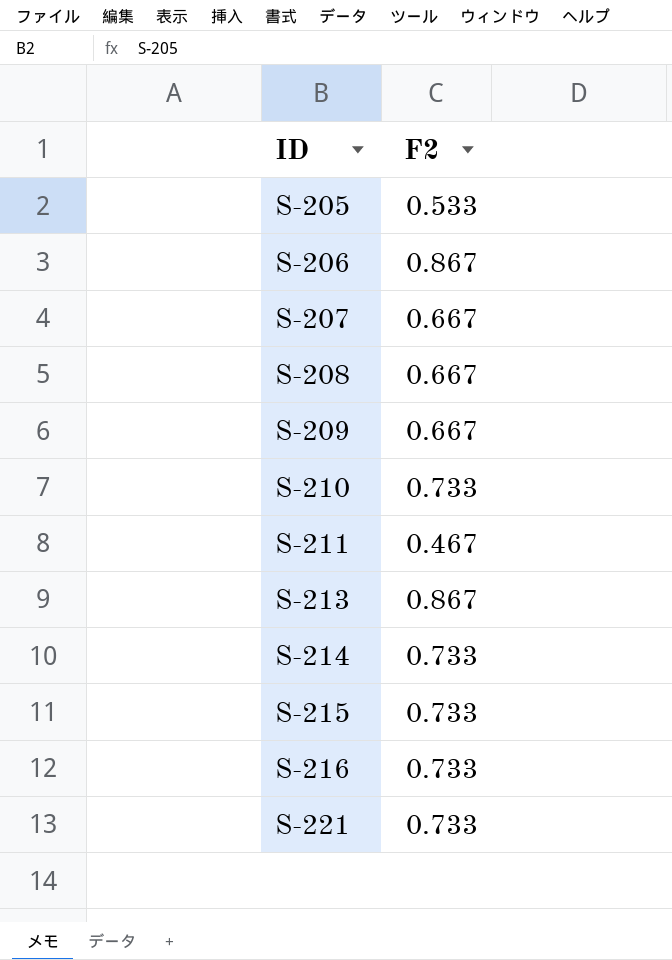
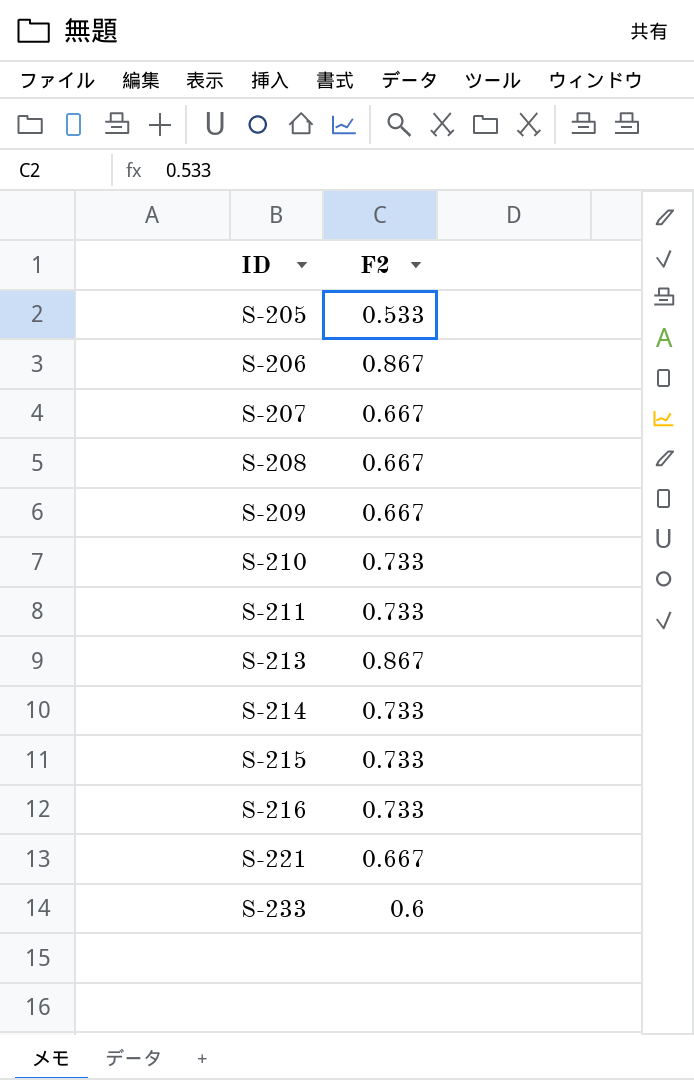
S-211 | F2: 0.467 -> 0.733
S-221 | F2: 0.733 -> 0.667
row S-233: none -> 0.6

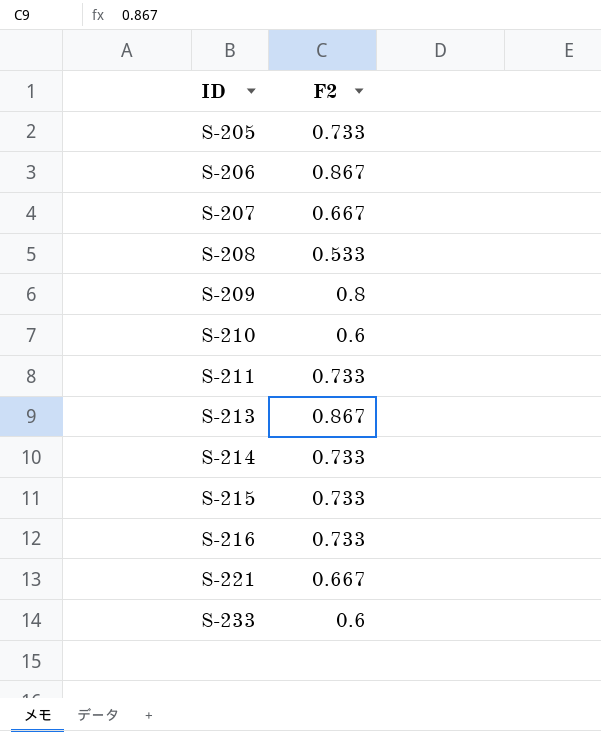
S-205 | F2: 0.533 -> 0.733
S-208 | F2: 0.667 -> 0.533
S-209 | F2: 0.667 -> 0.8
S-210 | F2: 0.733 -> 0.6

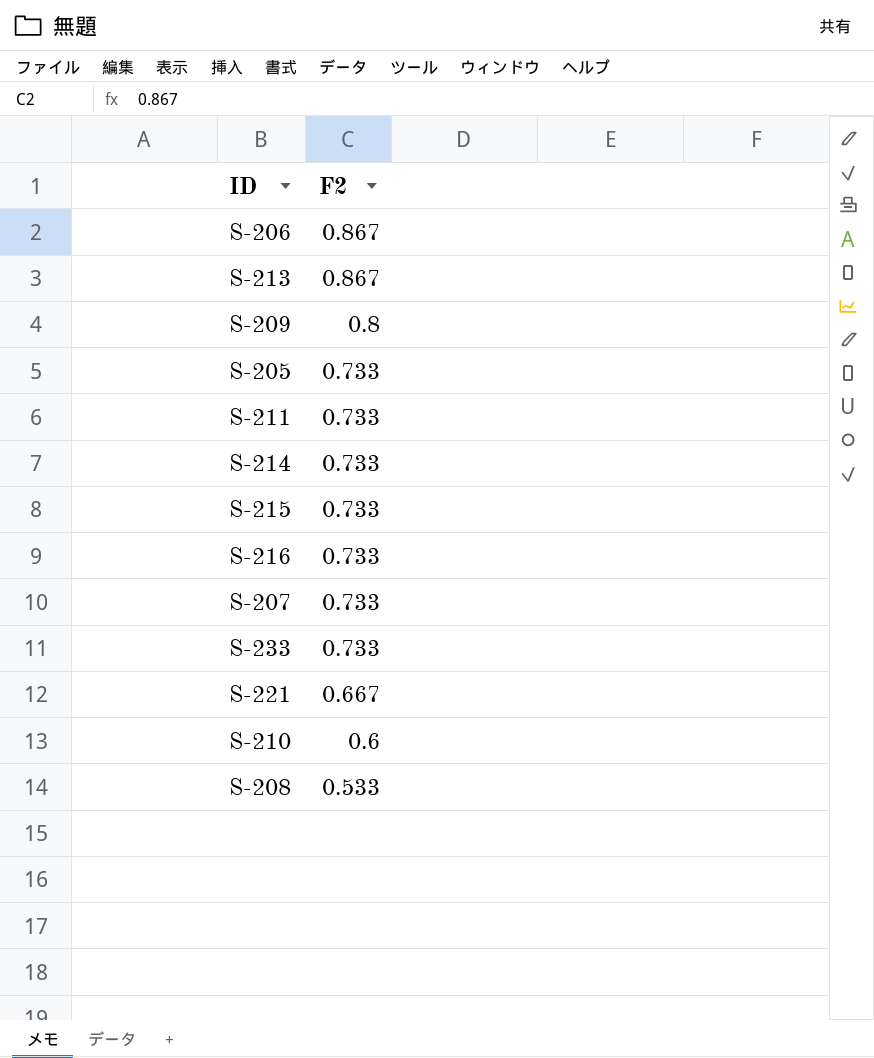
row order: ID ascending -> F2 descending
S-207 | F2: 0.667 -> 0.733
S-233 | F2: 0.6 -> 0.733

